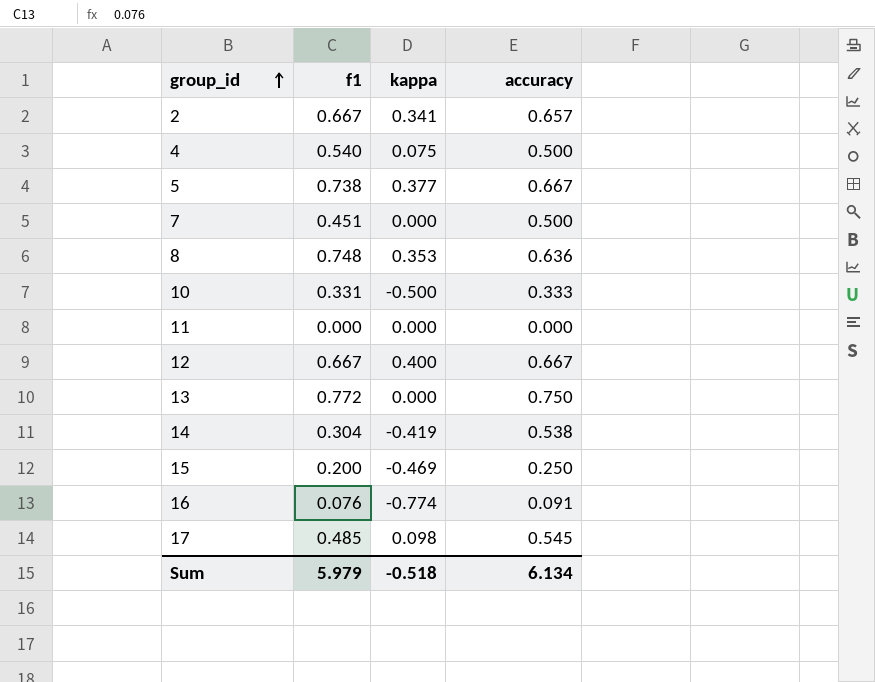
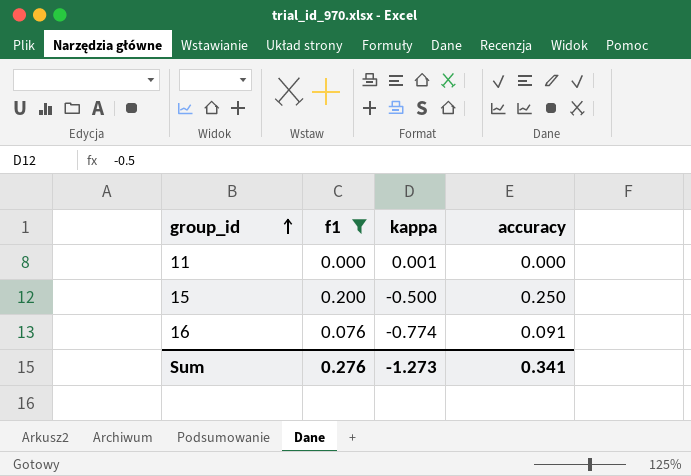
filter: none -> f1 <= 0.200
11 | kappa: 0.000 -> 0.001
15 | kappa: -0.469 -> -0.500
Sum | f1: 5.979 -> 0.276
Sum | kappa: -0.518 -> -1.273
Sum | accuracy: 6.134 -> 0.341

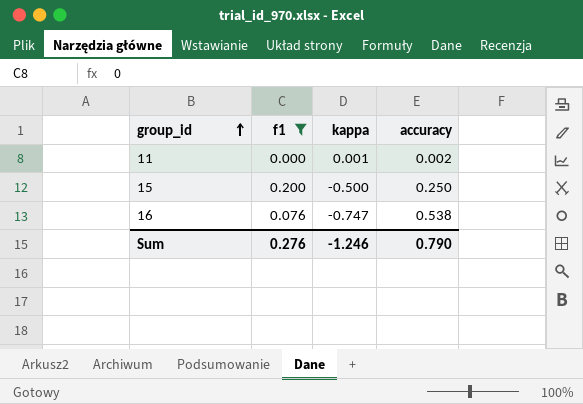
11 | accuracy: 0.000 -> 0.002
16 | kappa: -0.774 -> -0.747
16 | accuracy: 0.091 -> 0.538
Sum | kappa: -1.273 -> -1.246
Sum | accuracy: 0.341 -> 0.790

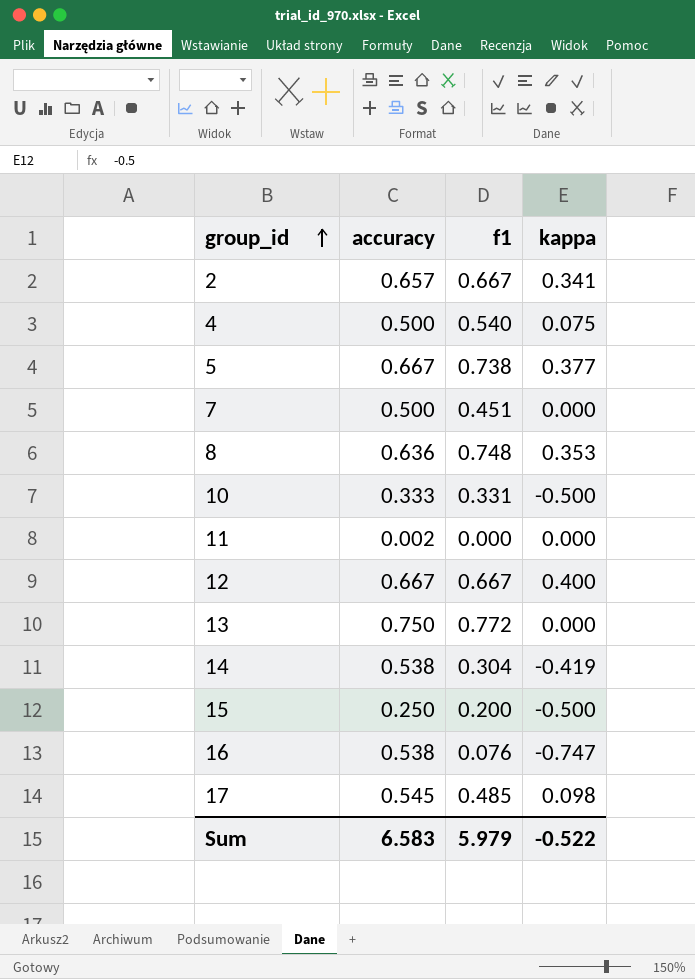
filter: f1 <= 0.200 -> none
column accuracy | position: 4 -> 2
11 | kappa: 0.001 -> 0.000
Sum | accuracy: 0.790 -> 6.583
Sum | f1: 0.276 -> 5.979
Sum | kappa: -1.246 -> -0.522

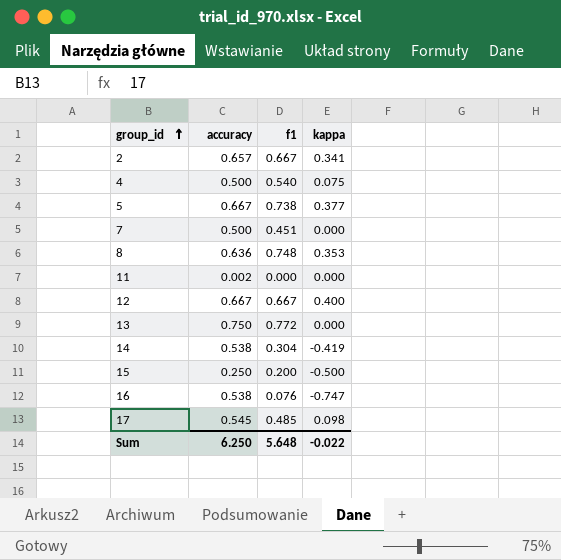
row 10: 0.333 | 0.331 | -0.500 -> none
Sum | accuracy: 6.583 -> 6.250
Sum | f1: 5.979 -> 5.648
Sum | kappa: -0.522 -> -0.022

